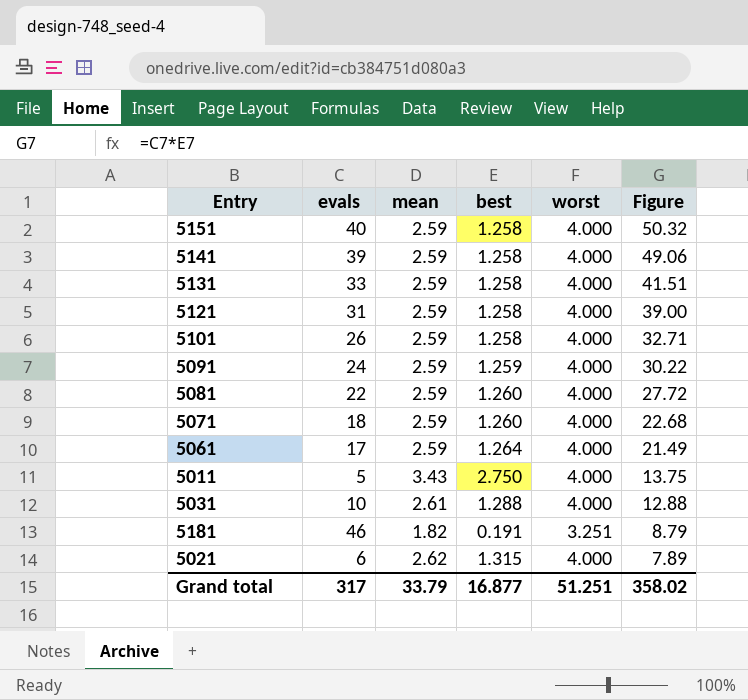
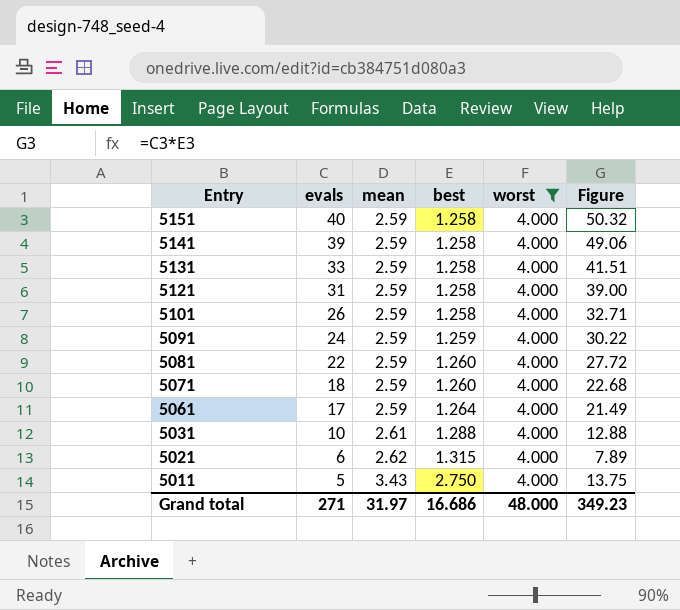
filter: none -> worst = 4.000
row order: Figure descending -> Entry descending
Grand total | evals: 317 -> 271
Grand total | mean: 33.79 -> 31.97
Grand total | best: 16.877 -> 16.686
Grand total | worst: 51.251 -> 48.000
Grand total | Figure: 358.02 -> 349.23

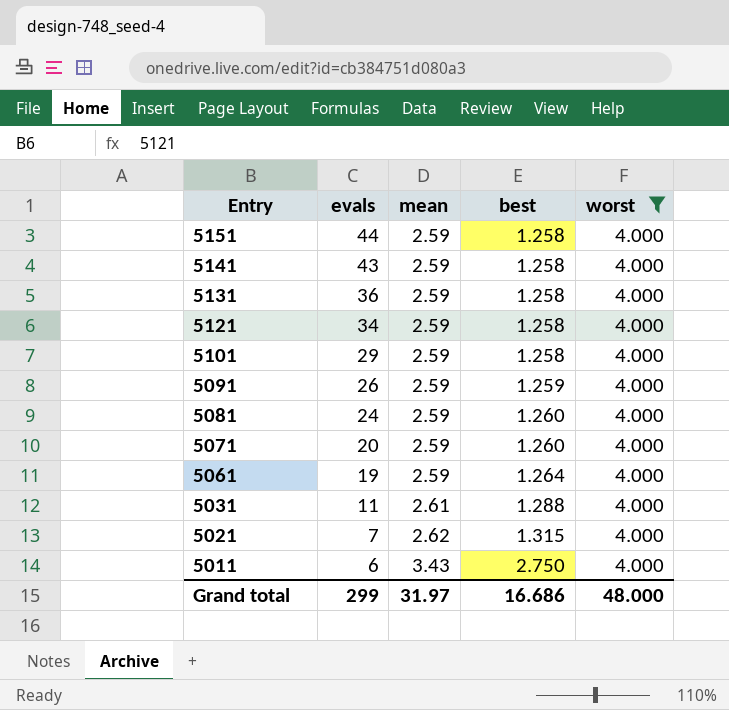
column Figure | formula: [evals] * [best] -> none
5151 | evals: 40 -> 44
5141 | evals: 39 -> 43
5131 | evals: 33 -> 36
5121 | evals: 31 -> 34
5101 | evals: 26 -> 29
5091 | evals: 24 -> 26
5081 | evals: 22 -> 24
5071 | evals: 18 -> 20
5061 | evals: 17 -> 19
5031 | evals: 10 -> 11
5021 | evals: 6 -> 7
5011 | evals: 5 -> 6
Grand total | evals: 271 -> 299

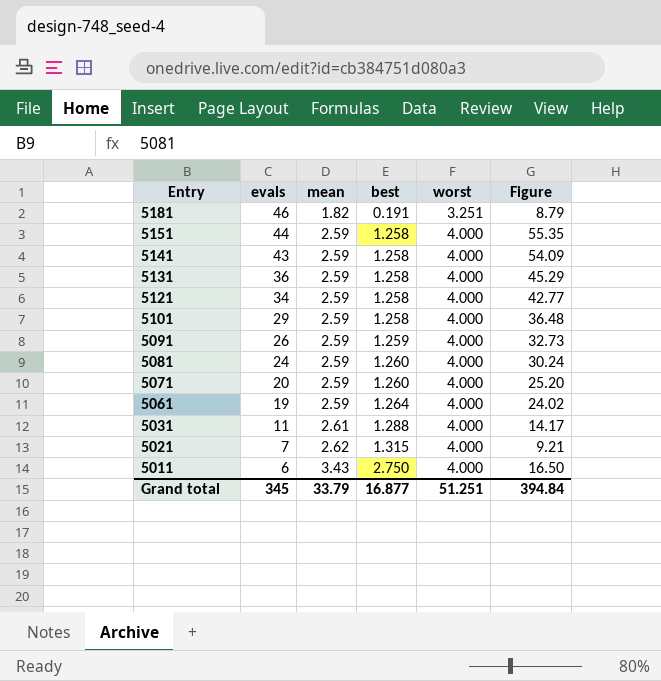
filter: worst = 4.000 -> none
column Figure | formula: none -> [evals] * [best]
Grand total | evals: 299 -> 345
Grand total | mean: 31.97 -> 33.79
Grand total | best: 16.686 -> 16.877
Grand total | worst: 48.000 -> 51.251

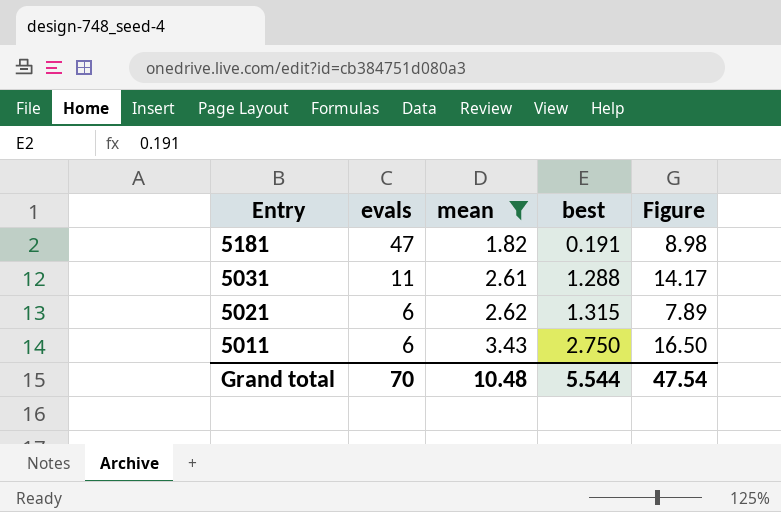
filter: none -> mean != 2.59
column worst | position: 5 -> none
5181 | evals: 46 -> 47
5181 | Figure: 8.79 -> 8.98
5021 | evals: 7 -> 6
5021 | Figure: 9.21 -> 7.89
Grand total | evals: 345 -> 70
Grand total | mean: 33.79 -> 10.48
Grand total | best: 16.877 -> 5.544
Grand total | Figure: 394.84 -> 47.54

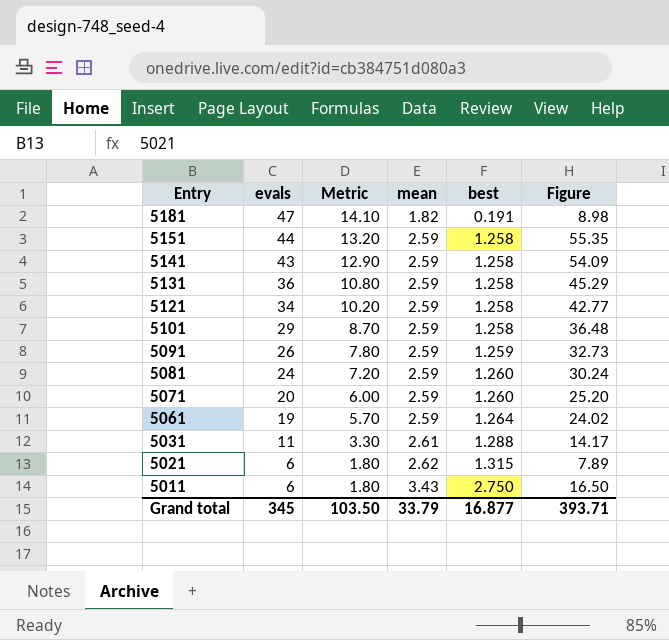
filter: mean != 2.59 -> none
column Metric | formula: none -> [evals] * 0.3
Grand total | evals: 70 -> 345
Grand total | mean: 10.48 -> 33.79
Grand total | best: 5.544 -> 16.877
Grand total | Figure: 47.54 -> 393.71

